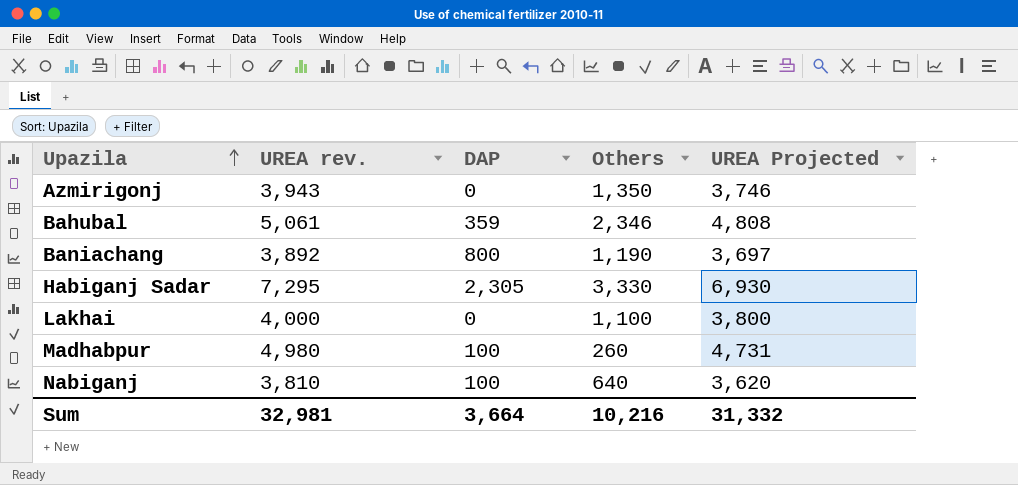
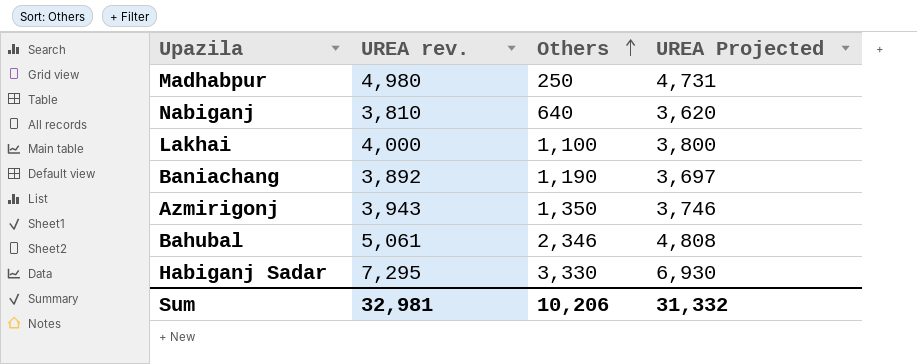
row order: Upazila ascending -> Others ascending
column DAP | position: 3 -> none
Madhabpur | Others: 260 -> 250
Sum | Others: 10,216 -> 10,206

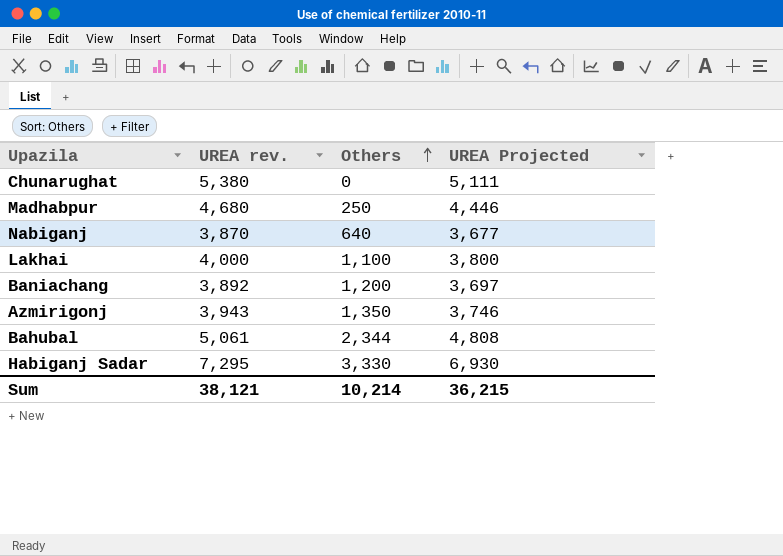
row Chunarughat: none -> 5,380 | 0 | 5,111
Madhabpur | UREA rev.: 4,980 -> 4,680
Madhabpur | UREA Projected: 4,731 -> 4,446
Nabiganj | UREA rev.: 3,810 -> 3,870
Nabiganj | UREA Projected: 3,620 -> 3,677
Baniachang | Others: 1,190 -> 1,200
Bahubal | Others: 2,346 -> 2,344
Sum | UREA rev.: 32,981 -> 38,121
Sum | Others: 10,206 -> 10,214
Sum | UREA Projected: 31,332 -> 36,215

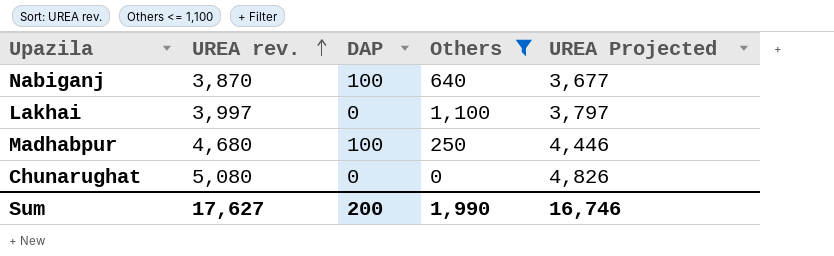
filter: none -> Others <= 1,100
row order: Others ascending -> UREA rev. ascending
column DAP | position: none -> 3
Lakhai | UREA rev.: 4,000 -> 3,997
Lakhai | UREA Projected: 3,800 -> 3,797
Chunarughat | UREA rev.: 5,380 -> 5,080
Chunarughat | UREA Projected: 5,111 -> 4,826
Sum | UREA rev.: 38,121 -> 17,627
Sum | Others: 10,214 -> 1,990
Sum | UREA Projected: 36,215 -> 16,746

